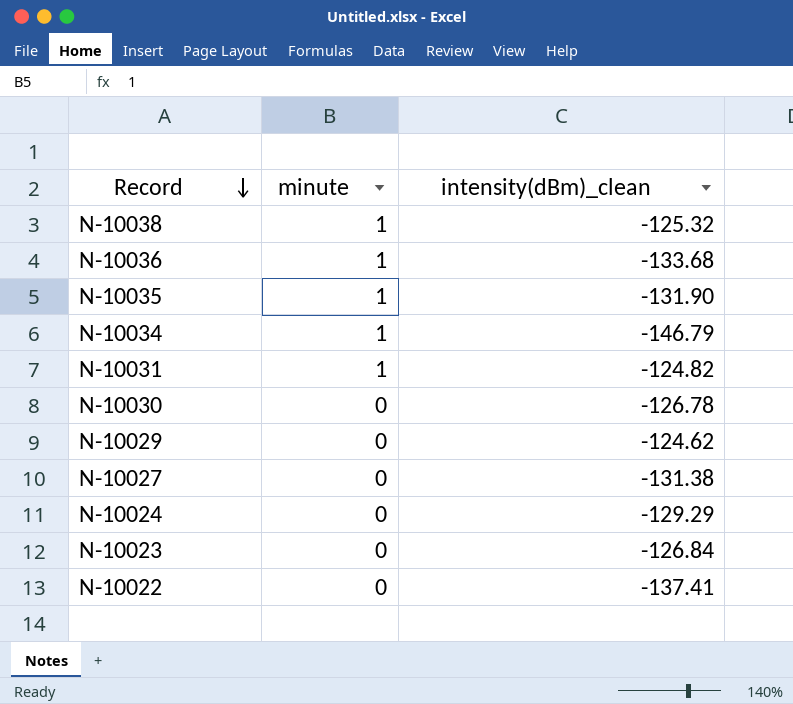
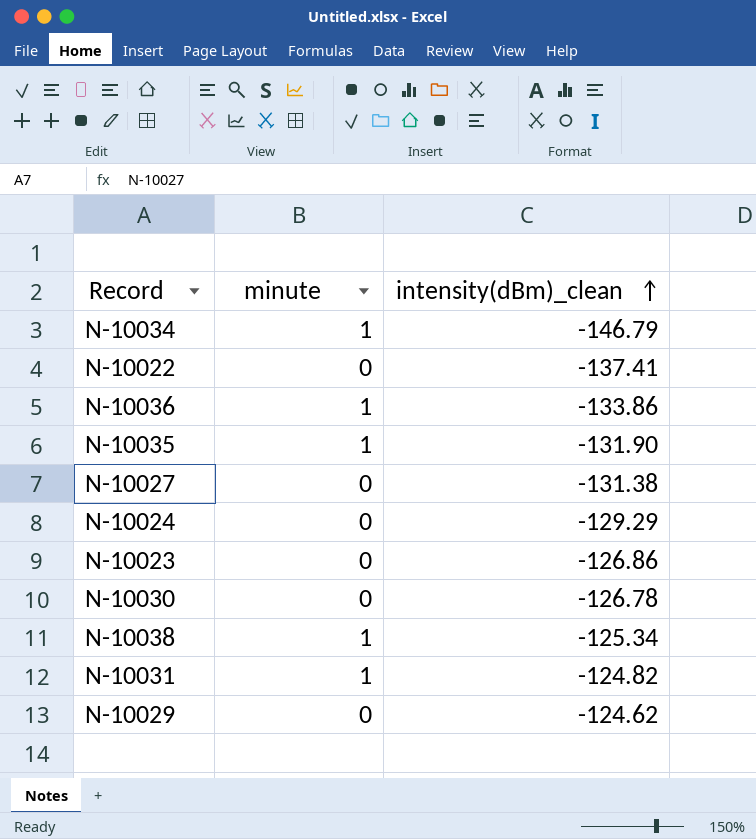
row order: Record descending -> intensity(dBm)_clean ascending
N-10036 | intensity(dBm)_clean: -133.68 -> -133.86
N-10023 | intensity(dBm)_clean: -126.84 -> -126.86
N-10038 | intensity(dBm)_clean: -125.32 -> -125.34

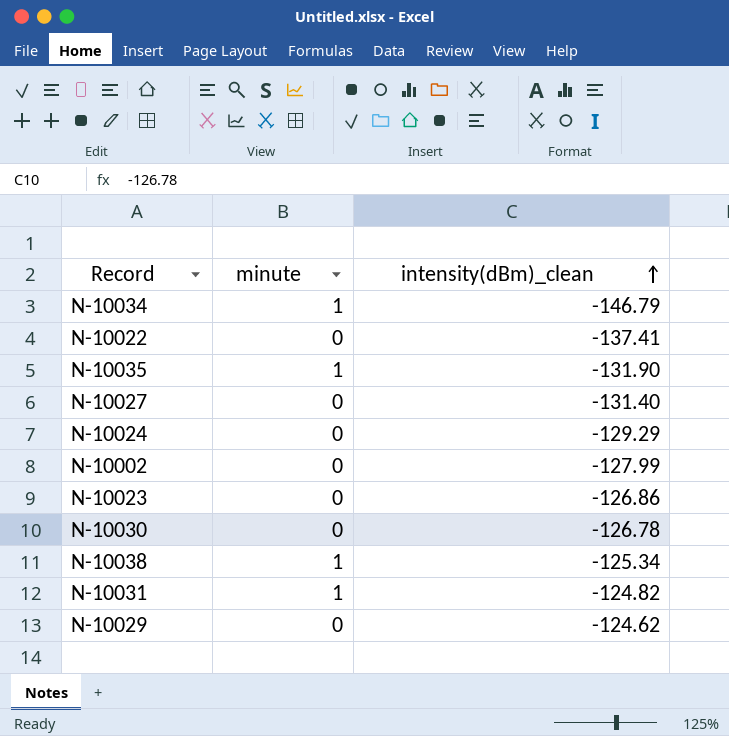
row N-10036: 1 | -133.86 -> none
N-10027 | intensity(dBm)_clean: -131.38 -> -131.40
row N-10002: none -> 0 | -127.99

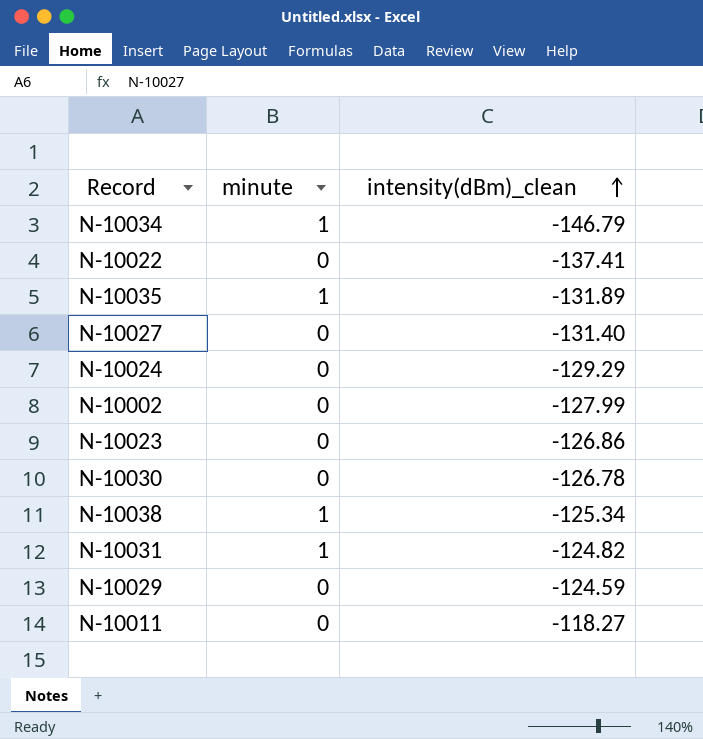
N-10035 | intensity(dBm)_clean: -131.90 -> -131.89
N-10029 | intensity(dBm)_clean: -124.62 -> -124.59
row N-10011: none -> 0 | -118.27

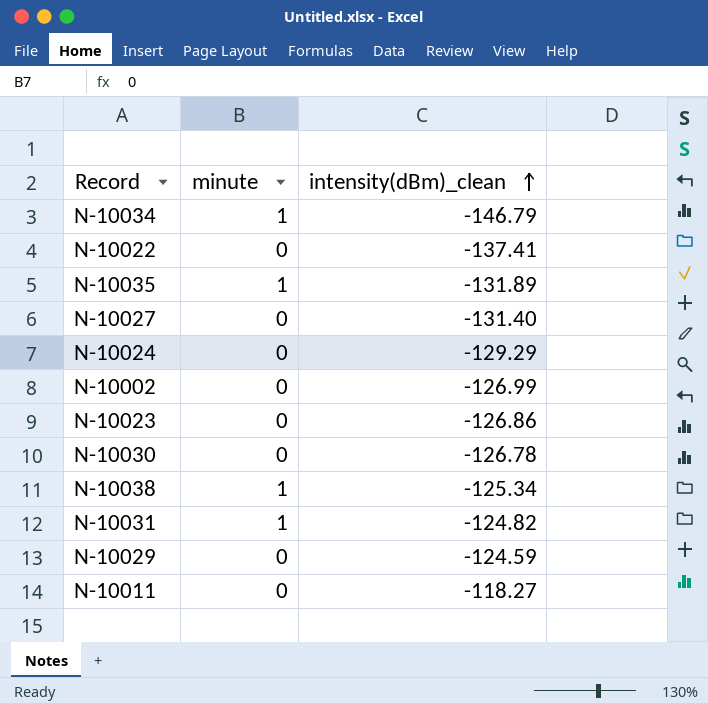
N-10002 | intensity(dBm)_clean: -127.99 -> -126.99

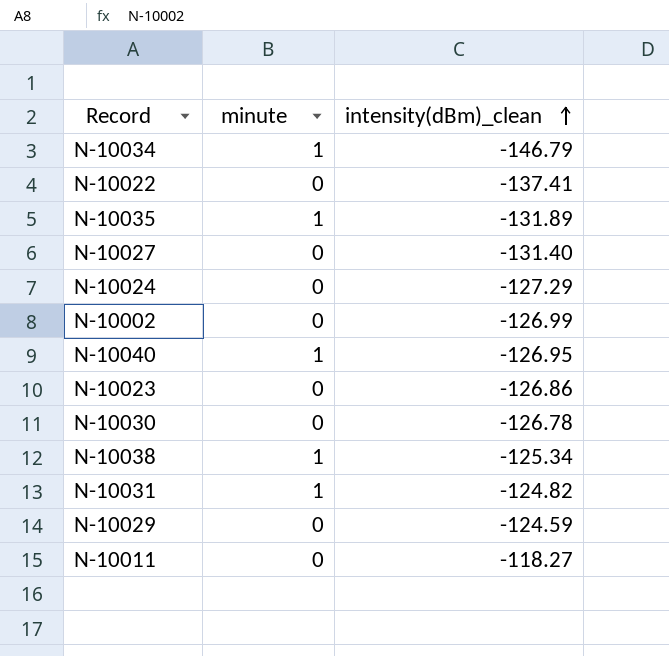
N-10024 | intensity(dBm)_clean: -129.29 -> -127.29
row N-10040: none -> 1 | -126.95

